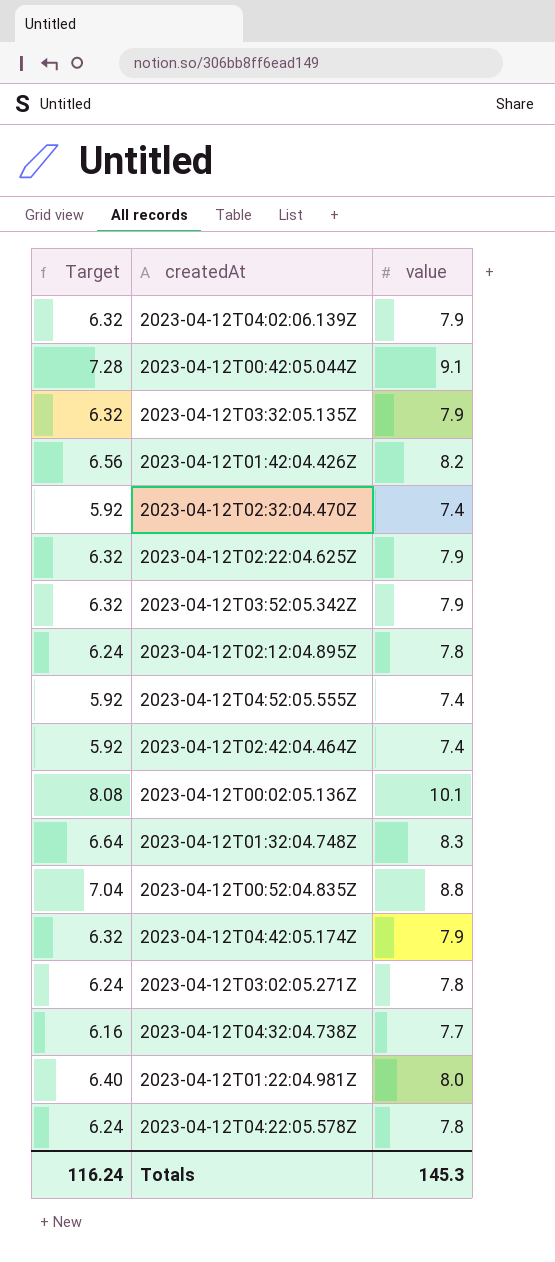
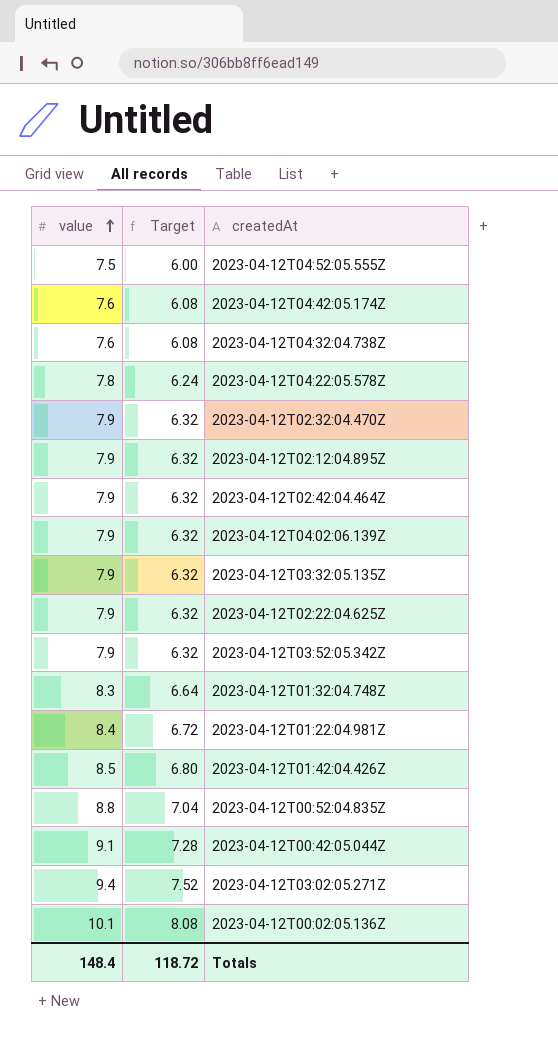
row order: none -> value ascending
column value | position: 3 -> 1
2023-04-12T04:52:05.555Z | value: 7.4 -> 7.5
2023-04-12T04:52:05.555Z | Target: 5.92 -> 6.00
2023-04-12T04:42:05.174Z | value: 7.9 -> 7.6
2023-04-12T04:42:05.174Z | Target: 6.32 -> 6.08
2023-04-12T04:32:04.738Z | value: 7.7 -> 7.6
2023-04-12T04:32:04.738Z | Target: 6.16 -> 6.08
2023-04-12T02:32:04.470Z | value: 7.4 -> 7.9
2023-04-12T02:32:04.470Z | Target: 5.92 -> 6.32
2023-04-12T02:12:04.895Z | value: 7.8 -> 7.9
2023-04-12T02:12:04.895Z | Target: 6.24 -> 6.32
2023-04-12T02:42:04.464Z | value: 7.4 -> 7.9
2023-04-12T02:42:04.464Z | Target: 5.92 -> 6.32
2023-04-12T01:22:04.981Z | value: 8.0 -> 8.4
2023-04-12T01:22:04.981Z | Target: 6.40 -> 6.72
2023-04-12T01:42:04.426Z | value: 8.2 -> 8.5
2023-04-12T01:42:04.426Z | Target: 6.56 -> 6.80
2023-04-12T03:02:05.271Z | value: 7.8 -> 9.4
2023-04-12T03:02:05.271Z | Target: 6.24 -> 7.52
Totals | value: 145.3 -> 148.4
Totals | Target: 116.24 -> 118.72

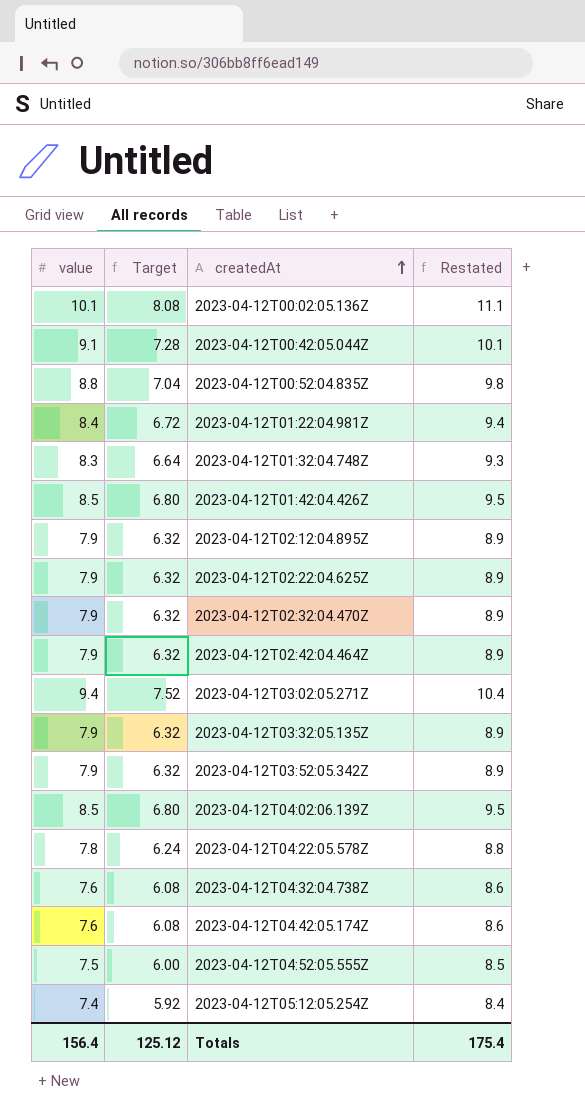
row order: value ascending -> createdAt ascending
column Restated | formula: none -> [value] + 1
2023-04-12T04:02:06.139Z | value: 7.9 -> 8.5
2023-04-12T04:02:06.139Z | Target: 6.32 -> 6.80
row 2023-04-12T05:12:05.254Z: none -> 7.4 | 5.92 | 8.4
Totals | value: 148.4 -> 156.4
Totals | Target: 118.72 -> 125.12

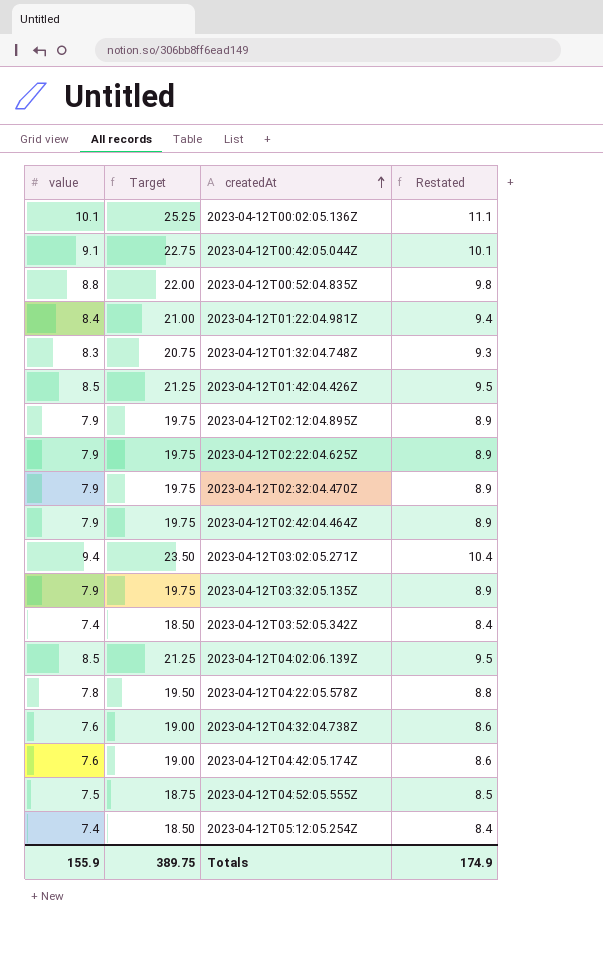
column Target | formula: [value] * 0.8 -> [value] * 2.5
2023-04-12T03:52:05.342Z | value: 7.9 -> 7.4
2023-04-12T03:52:05.342Z | Restated: 8.9 -> 8.4
Totals | value: 156.4 -> 155.9
Totals | Target: 125.12 -> 389.75
Totals | Restated: 175.4 -> 174.9

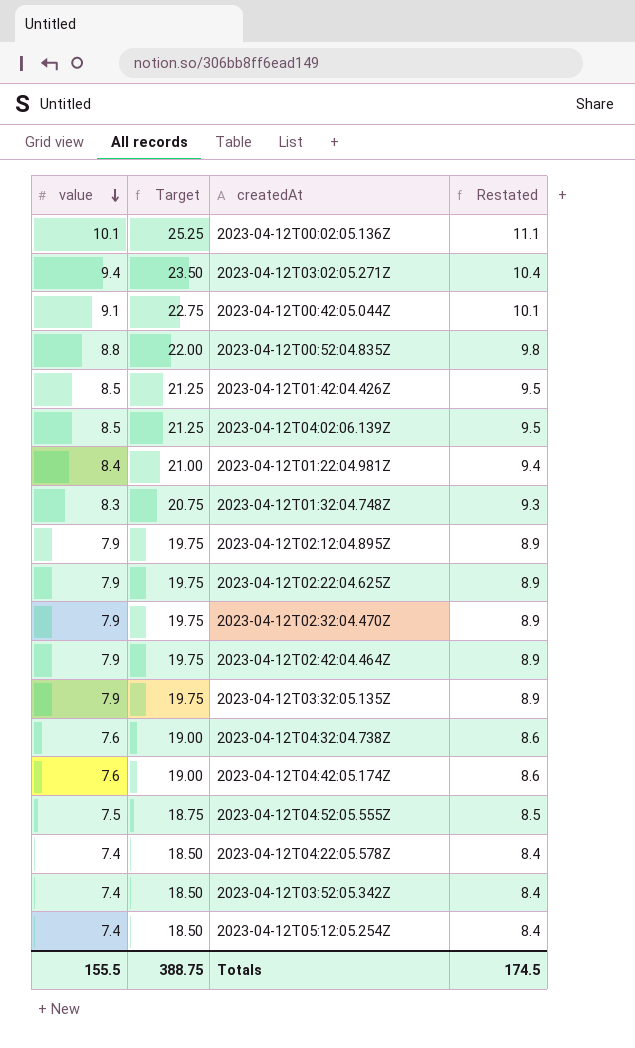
row order: createdAt ascending -> value descending
2023-04-12T04:22:05.578Z | value: 7.8 -> 7.4
2023-04-12T04:22:05.578Z | Target: 19.50 -> 18.50
2023-04-12T04:22:05.578Z | Restated: 8.8 -> 8.4
Totals | value: 155.9 -> 155.5
Totals | Target: 389.75 -> 388.75
Totals | Restated: 174.9 -> 174.5

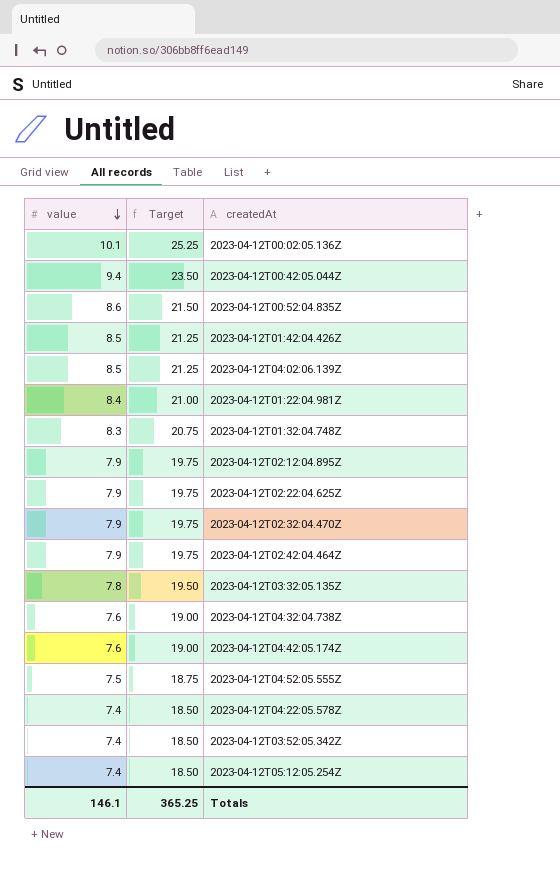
column Restated | formula: [value] + 1 -> none
row 2023-04-12T03:02:05.271Z: 9.4 | 23.50 | 10.4 -> none
2023-04-12T00:42:05.044Z | value: 9.1 -> 9.4
2023-04-12T00:42:05.044Z | Target: 22.75 -> 23.50
2023-04-12T00:52:04.835Z | value: 8.8 -> 8.6
2023-04-12T00:52:04.835Z | Target: 22.00 -> 21.50
2023-04-12T03:32:05.135Z | value: 7.9 -> 7.8
2023-04-12T03:32:05.135Z | Target: 19.75 -> 19.50
Totals | value: 155.5 -> 146.1
Totals | Target: 388.75 -> 365.25

